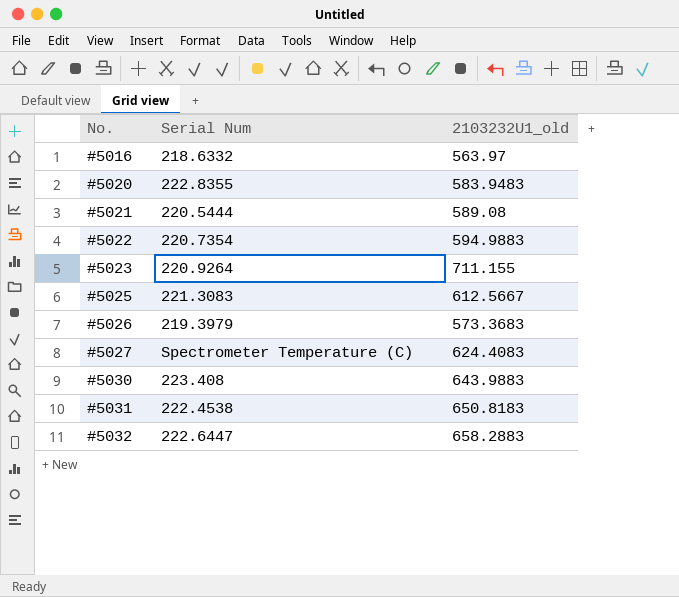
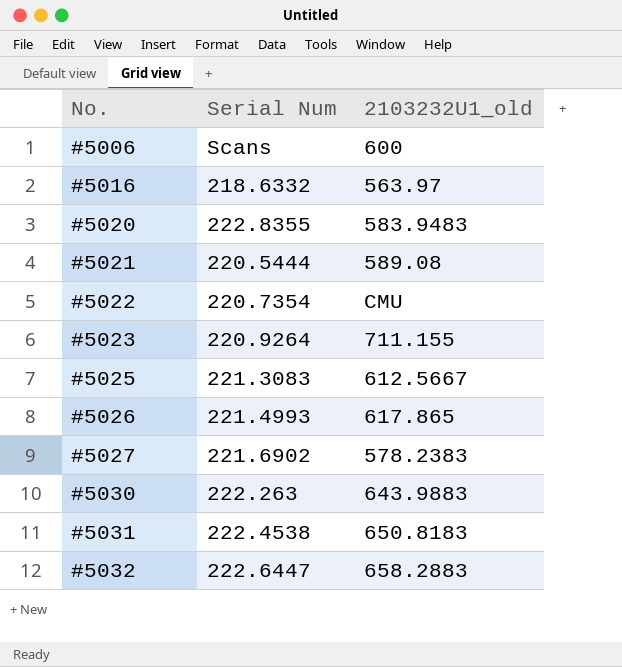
row #5006: none -> Scans | 600
#5022 | 2103232U1_old: 594.9883 -> CMU
#5026 | Serial Num: 219.3979 -> 221.4993
#5026 | 2103232U1_old: 573.3683 -> 617.865
#5027 | Serial Num: Spectrometer Temperature (C) -> 221.6902
#5027 | 2103232U1_old: 624.4083 -> 578.2383
#5030 | Serial Num: 223.408 -> 222.263

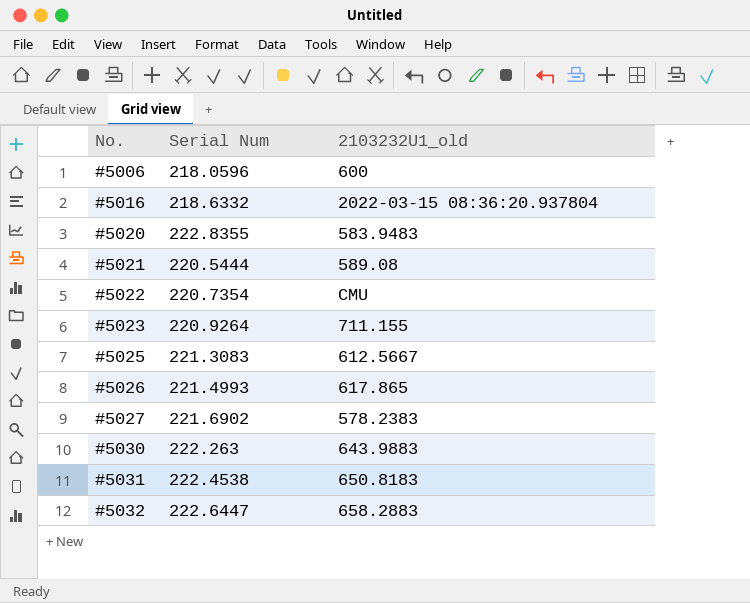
#5006 | Serial Num: Scans -> 218.0596
#5016 | 2103232U1_old: 563.97 -> 2022-03-15 08:36:20.937804

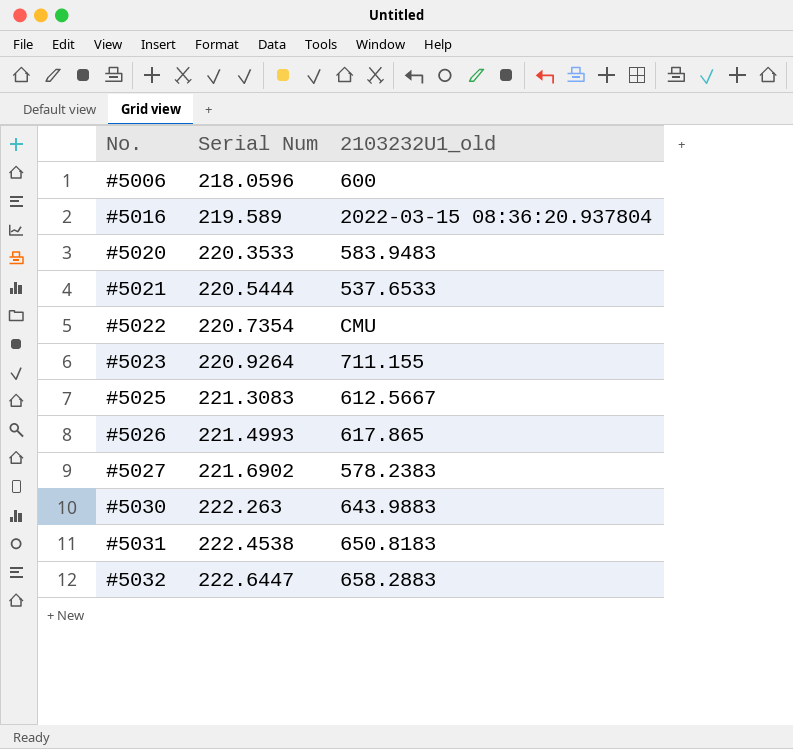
#5016 | Serial Num: 218.6332 -> 219.589
#5020 | Serial Num: 222.8355 -> 220.3533
#5021 | 2103232U1_old: 589.08 -> 537.6533

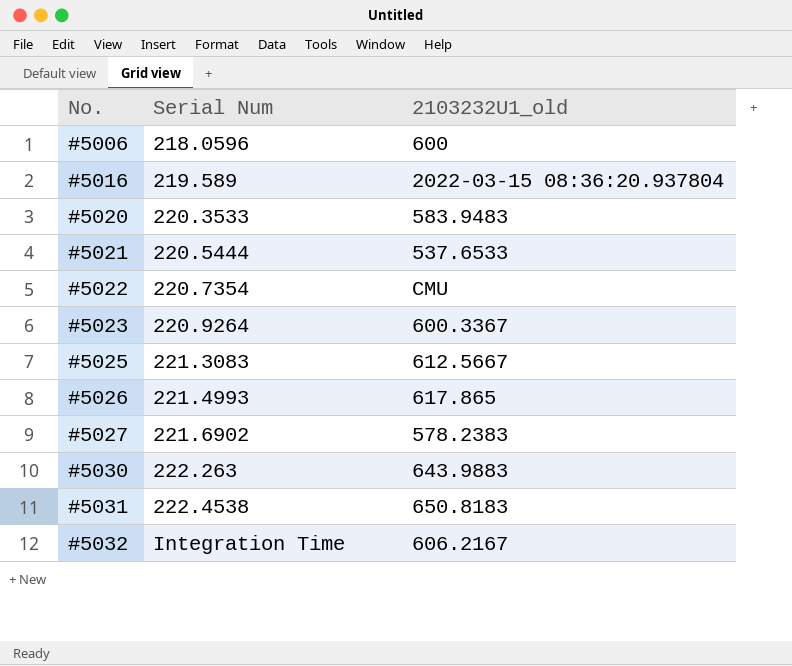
#5023 | 2103232U1_old: 711.155 -> 600.3367
#5032 | Serial Num: 222.6447 -> Integration Time
#5032 | 2103232U1_old: 658.2883 -> 606.2167

